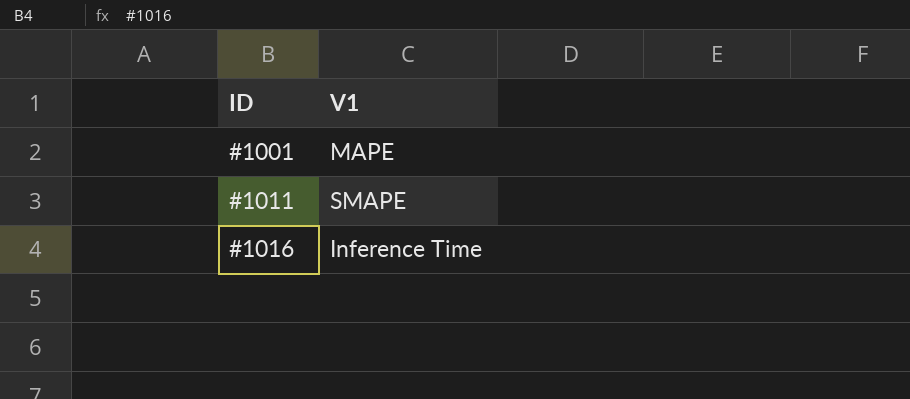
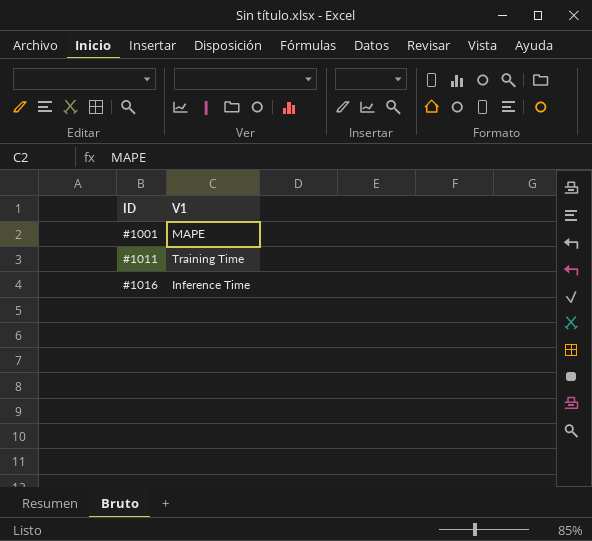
#1011 | V1: SMAPE -> Training Time

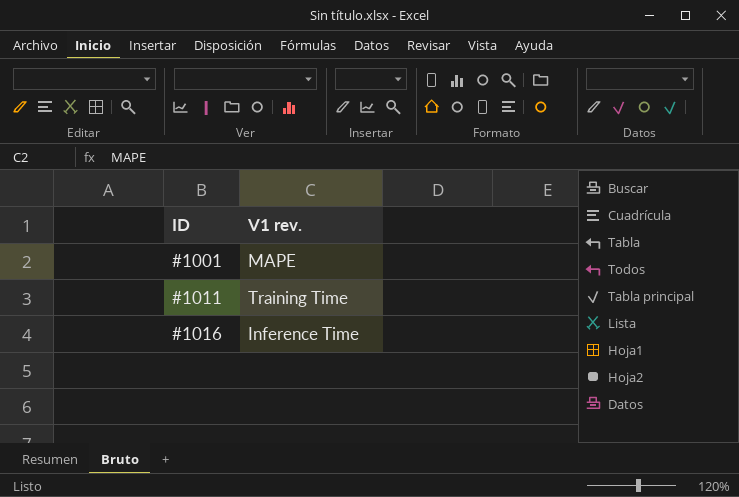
column name: V1 -> V1 rev.

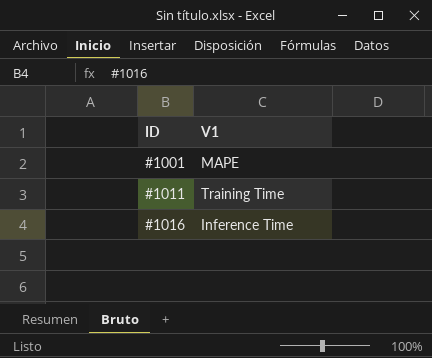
column name: V1 rev. -> V1

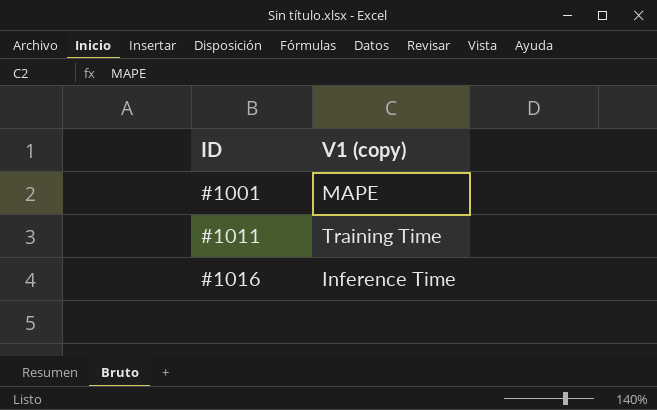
column name: V1 -> V1 (copy)

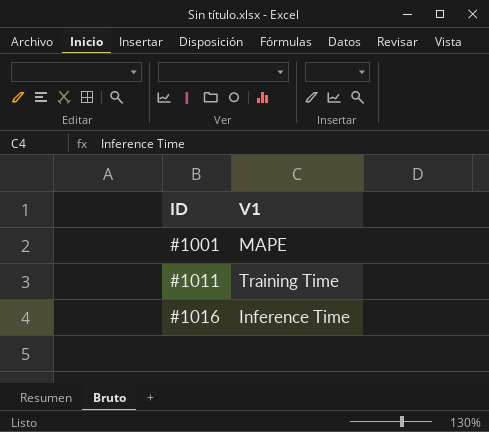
column name: V1 (copy) -> V1

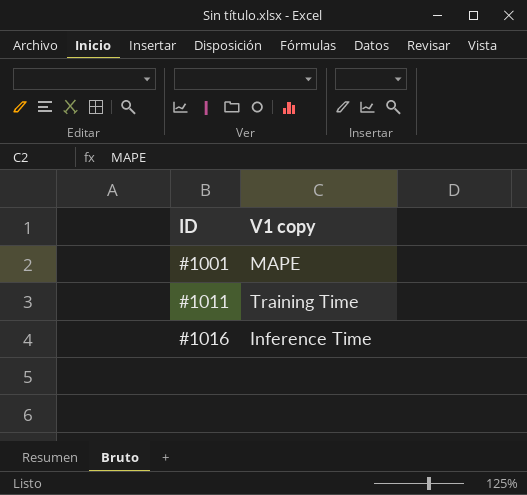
column name: V1 -> V1 copy

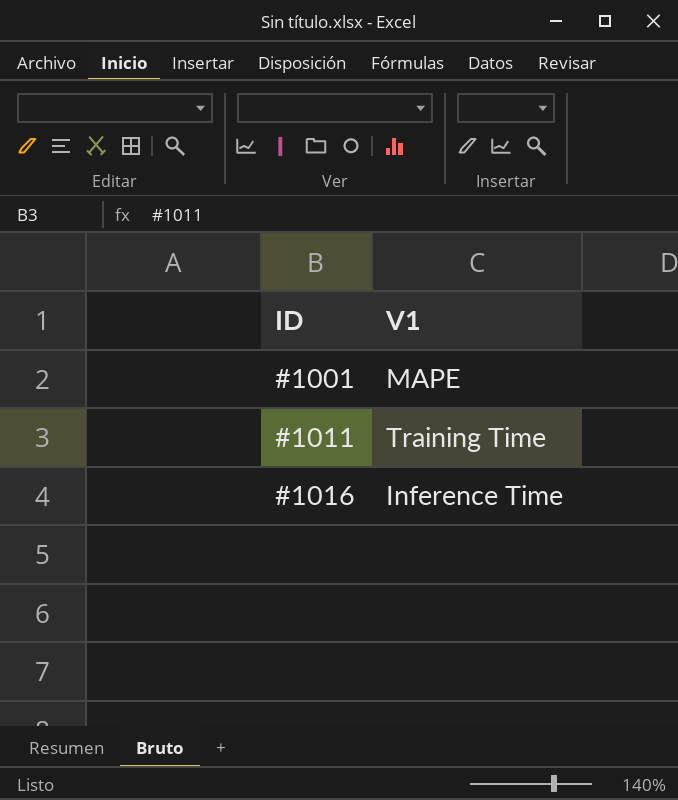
column name: V1 copy -> V1

